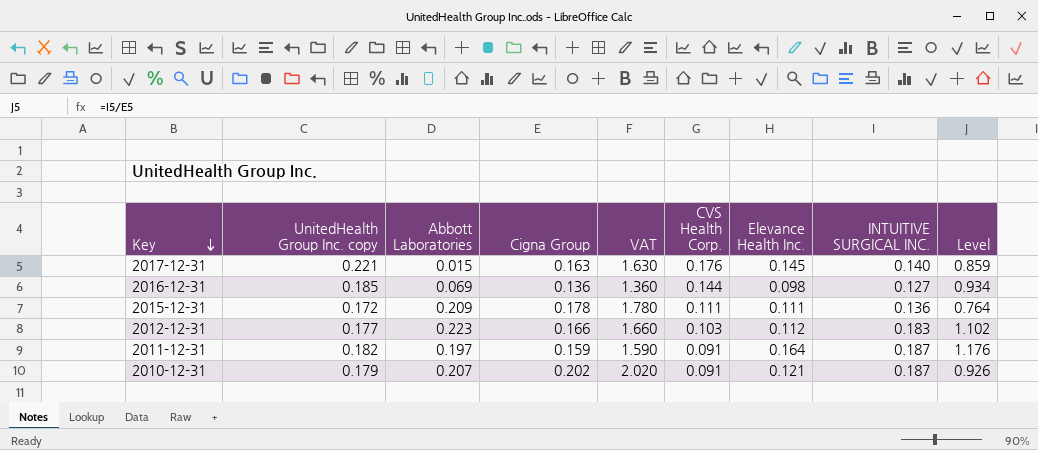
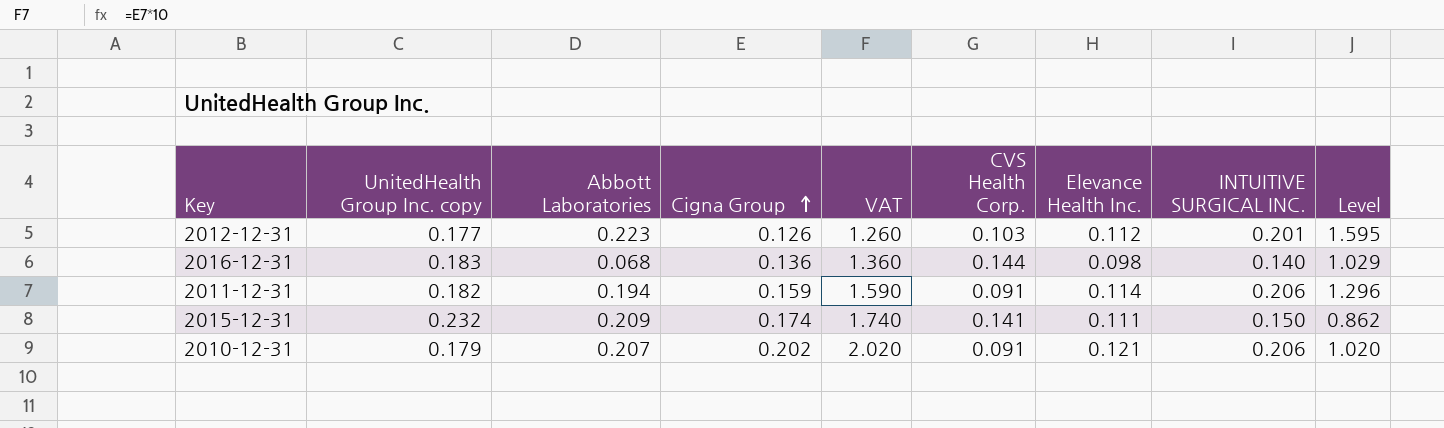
row order: Key descending -> Cigna Group ascending
row 2017-12-31: 0.221 | 0.015 | 0.163 | 1.630 | 0.176 | 0.145 | 0.140 | 0.859 -> none
2012-12-31 | Cigna Group: 0.166 -> 0.126
2012-12-31 | VAT: 1.660 -> 1.260
2012-12-31 | INTUITIVE SURGICAL INC.: 0.183 -> 0.201
2012-12-31 | Level: 1.102 -> 1.595
2016-12-31 | UnitedHealth Group Inc. copy: 0.185 -> 0.183
2016-12-31 | Abbott Laboratories: 0.069 -> 0.068
2016-12-31 | INTUITIVE SURGICAL INC.: 0.127 -> 0.140
2016-12-31 | Level: 0.934 -> 1.029
2011-12-31 | Abbott Laboratories: 0.197 -> 0.194
2011-12-31 | Elevance Health Inc.: 0.164 -> 0.114
2011-12-31 | INTUITIVE SURGICAL INC.: 0.187 -> 0.206
2011-12-31 | Level: 1.176 -> 1.296
2015-12-31 | UnitedHealth Group Inc. copy: 0.172 -> 0.232
2015-12-31 | Cigna Group: 0.178 -> 0.174
2015-12-31 | VAT: 1.780 -> 1.740
2015-12-31 | CVS Health Corp.: 0.111 -> 0.141
2015-12-31 | INTUITIVE SURGICAL INC.: 0.136 -> 0.150
2015-12-31 | Level: 0.764 -> 0.862
2010-12-31 | INTUITIVE SURGICAL INC.: 0.187 -> 0.206
2010-12-31 | Level: 0.926 -> 1.020

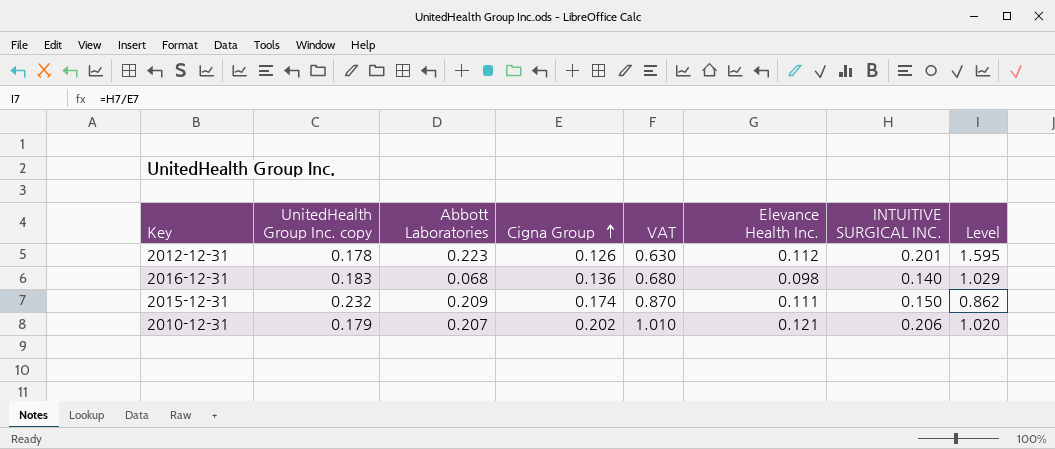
column CVS Health Corp. | position: 6 -> none
column VAT | formula: [Cigna Group] * 10 -> [Cigna Group] * 5
row 2011-12-31: 0.182 | 0.194 | 0.159 | 1.590 | 0.091 | 0.114 | 0.206 | 1.296 -> none
2012-12-31 | UnitedHealth Group Inc. copy: 0.177 -> 0.178

